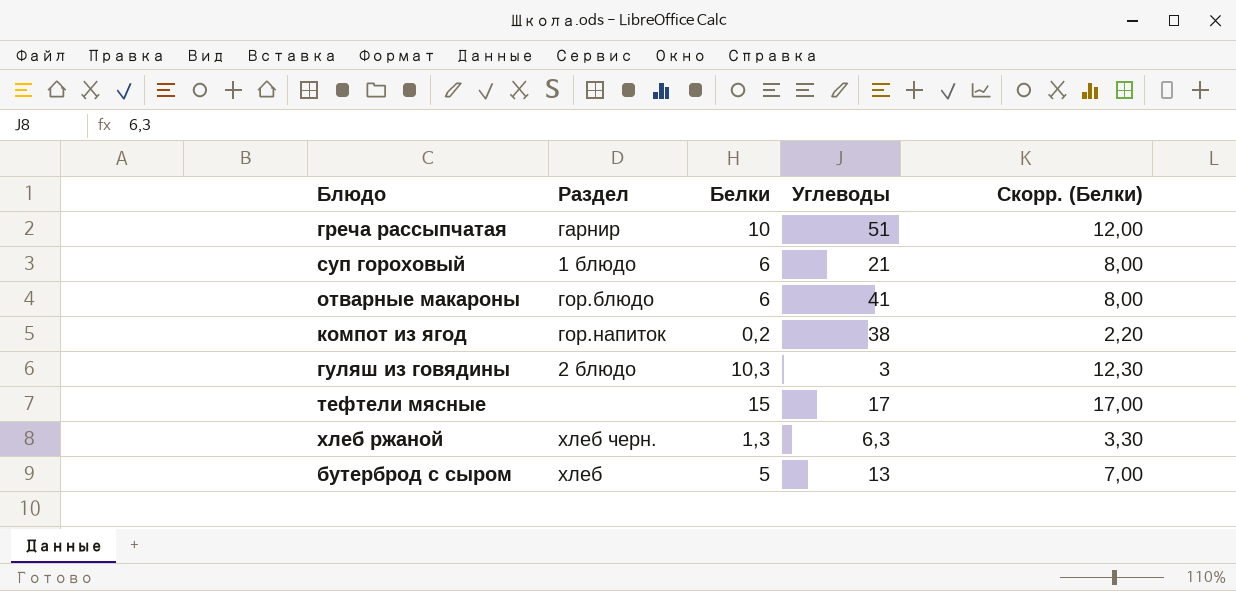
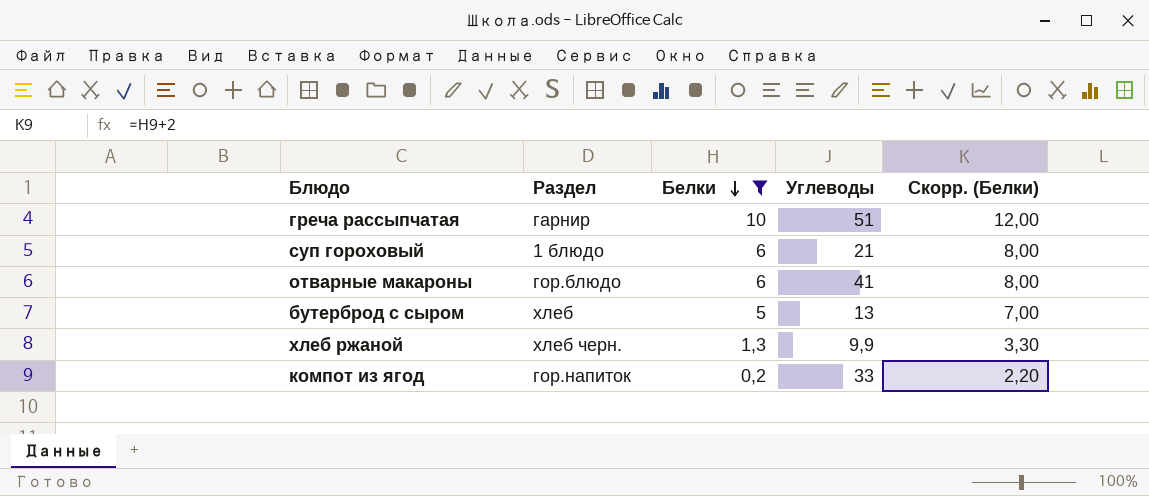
filter: none -> Белки <= 10
row order: none -> Белки descending
хлеб ржаной | Углеводы: 6,3 -> 9,9
компот из ягод | Углеводы: 38 -> 33

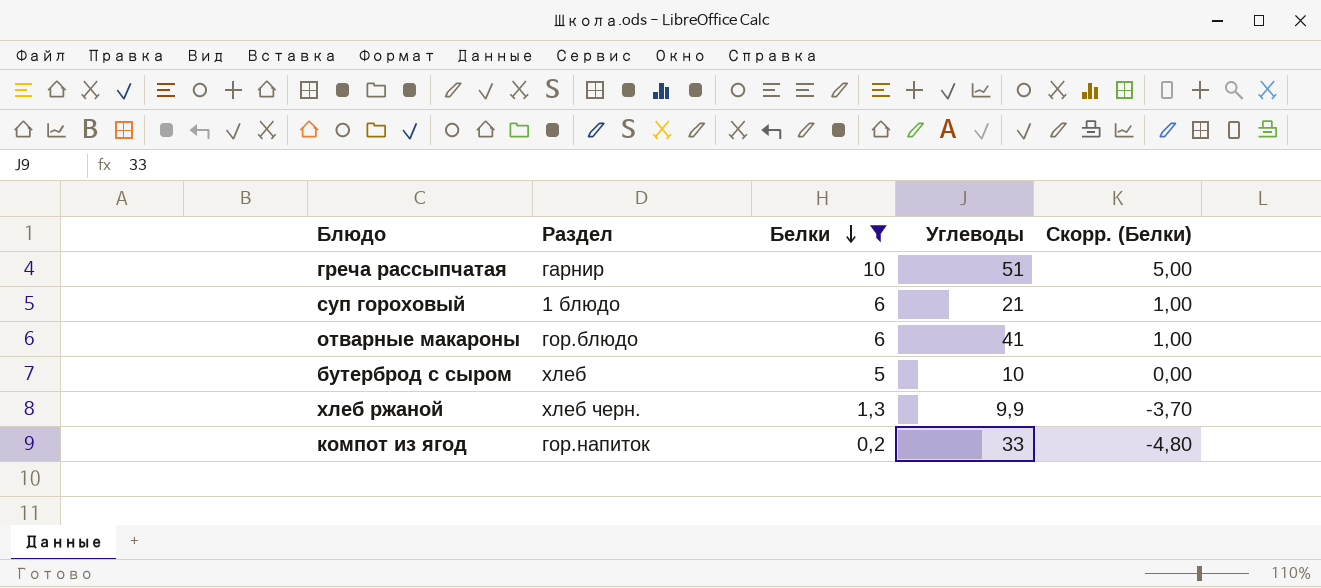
column Скорр. (Белки) | formula: [Белки] + 2 -> [Белки] - 5
бутерброд с сыром | Углеводы: 13 -> 10

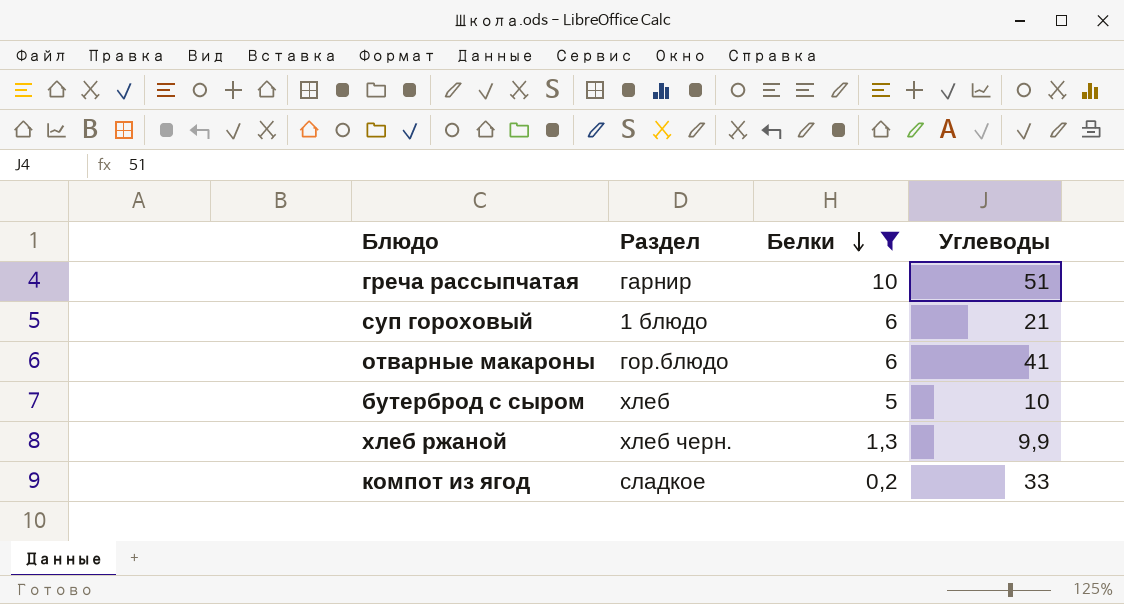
column Скорр. (Белки) | formula: [Белки] - 5 -> none
компот из ягод | Раздел: гор.напиток -> сладкое

